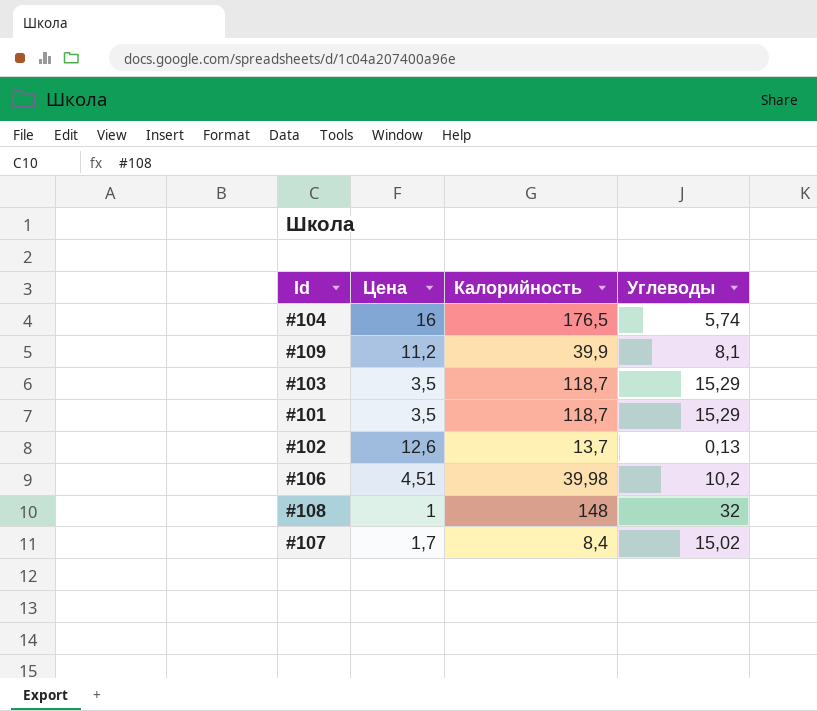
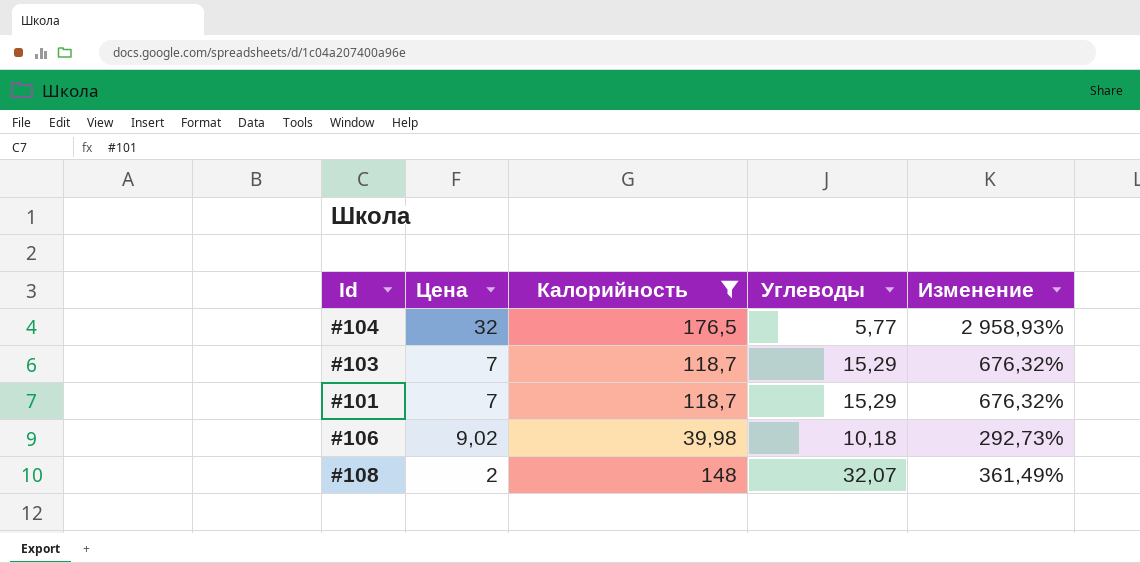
filter: none -> Калорийность >= 39,98
column Изменение | formula: none -> ([Калорийность] - [Углеводы]) / [Углеводы]
#104 | Цена: 16 -> 32
#104 | Углеводы: 5,74 -> 5,77
#103 | Цена: 3,5 -> 7
#101 | Цена: 3,5 -> 7
#106 | Цена: 4,51 -> 9,02
#106 | Углеводы: 10,2 -> 10,18
#108 | Цена: 1 -> 2
#108 | Углеводы: 32 -> 32,07

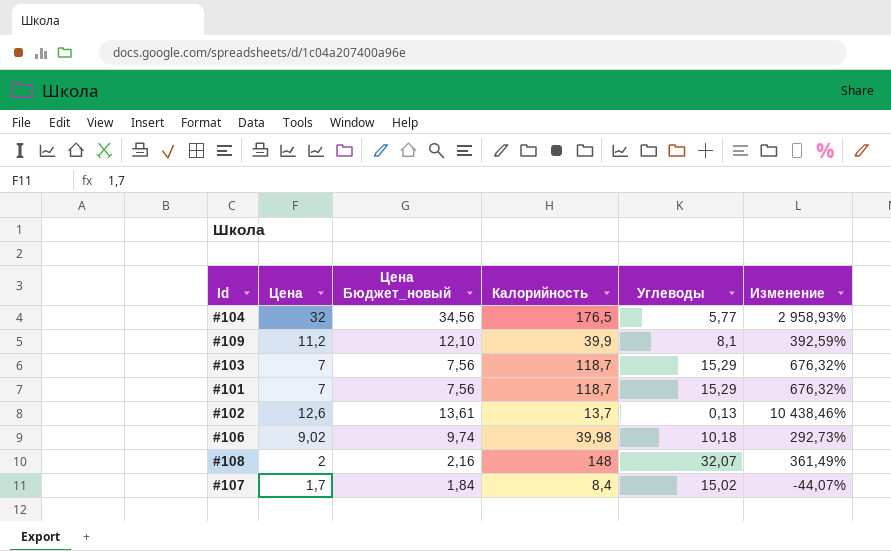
filter: Калорийность >= 39,98 -> none
column Цена Бюджет_новый | formula: none -> [Цена] * 1,08

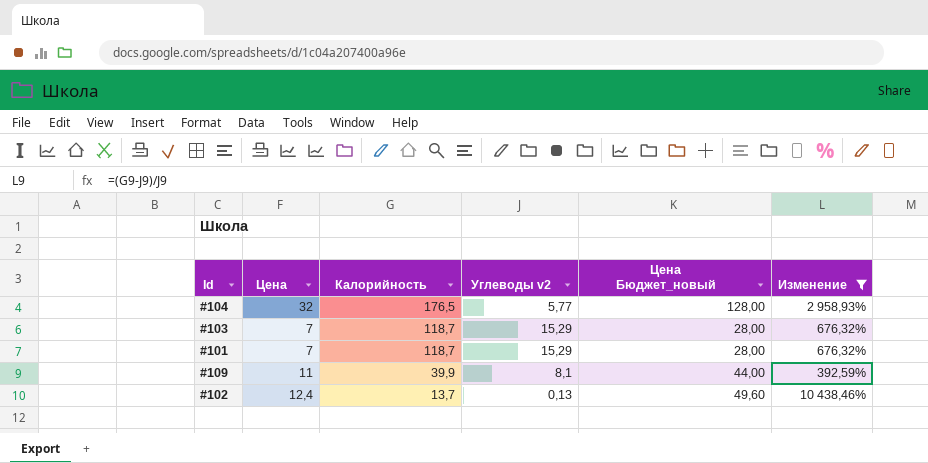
filter: none -> Изменение >= 392,59%
row order: none -> Калорийность descending
column name: Углеводы -> Углеводы v2
column Цена Бюджет_новый | formula: [Цена] * 1,08 -> [Цена] * 4
column Цена Бюджет_новый | position: 3 -> 5
#109 | Цена: 11,2 -> 11
#102 | Цена: 12,6 -> 12,4

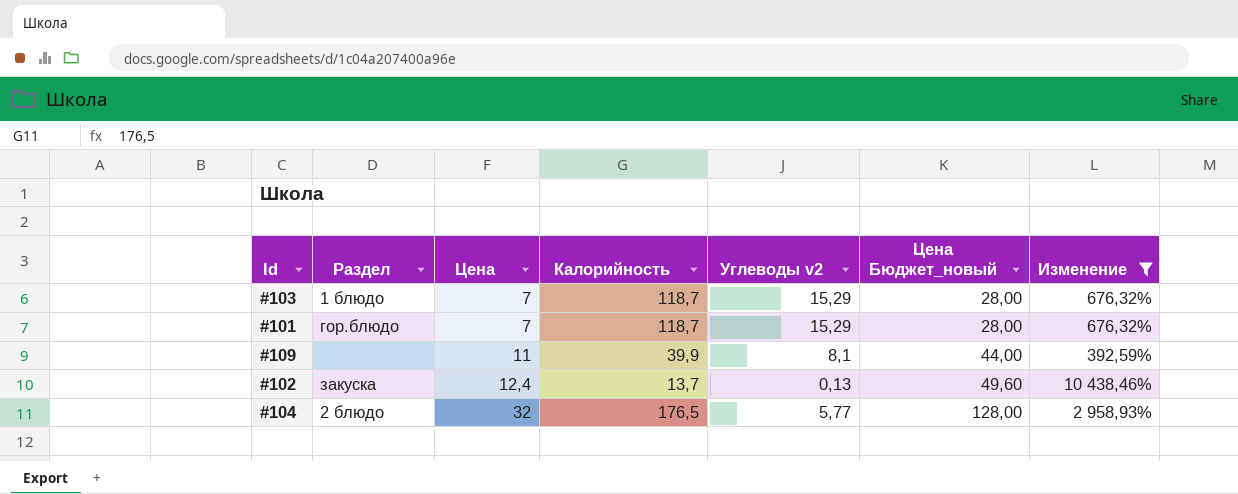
row order: Калорийность descending -> Цена ascending
column Раздел | position: none -> 2

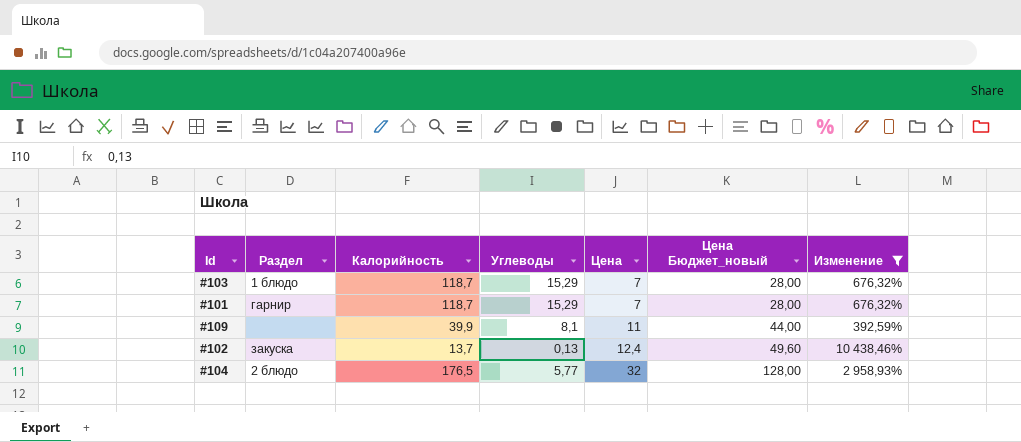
column name: Углеводы v2 -> Углеводы
column Цена | position: 3 -> 5
#101 | Раздел: гор.блюдо -> гарнир

